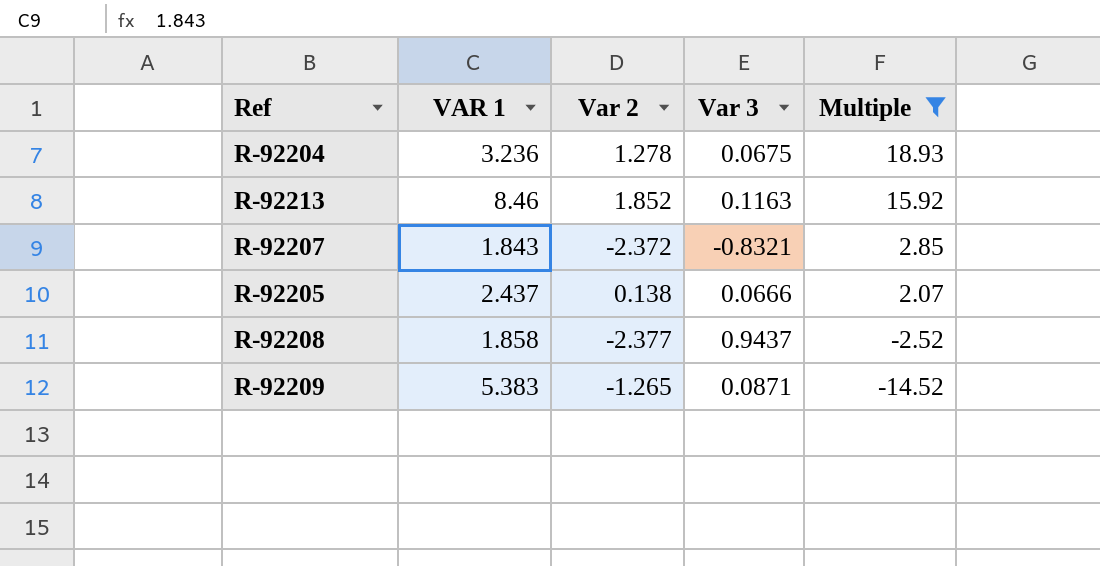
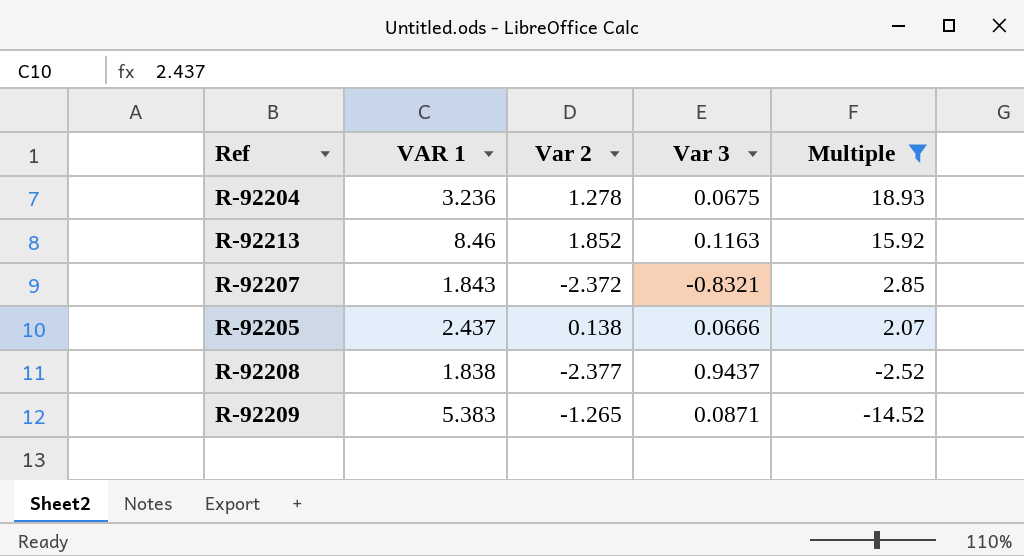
R-92208 | VAR 1: 1.858 -> 1.838

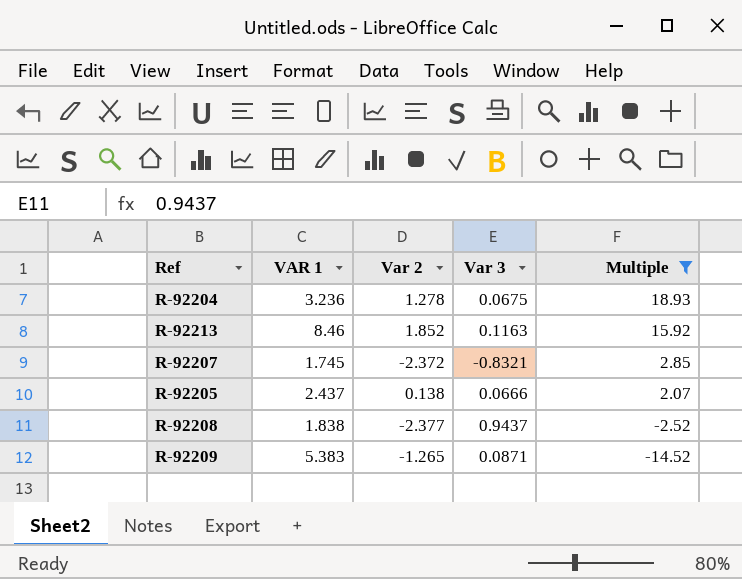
R-92207 | VAR 1: 1.843 -> 1.745

